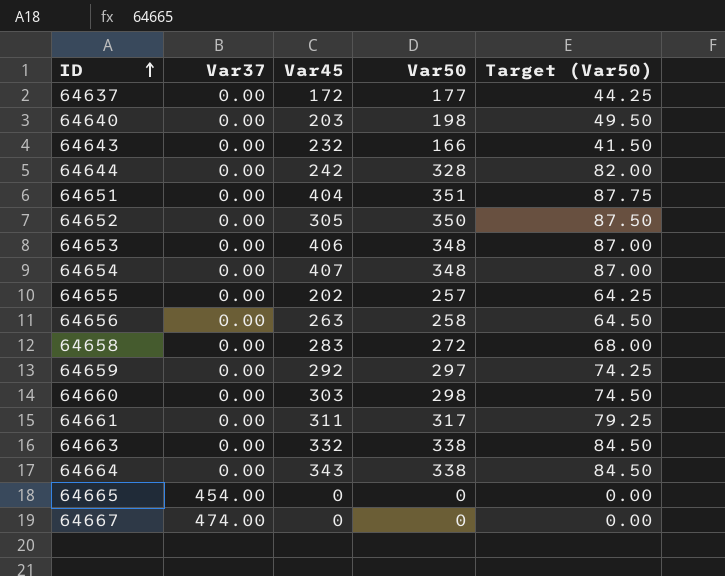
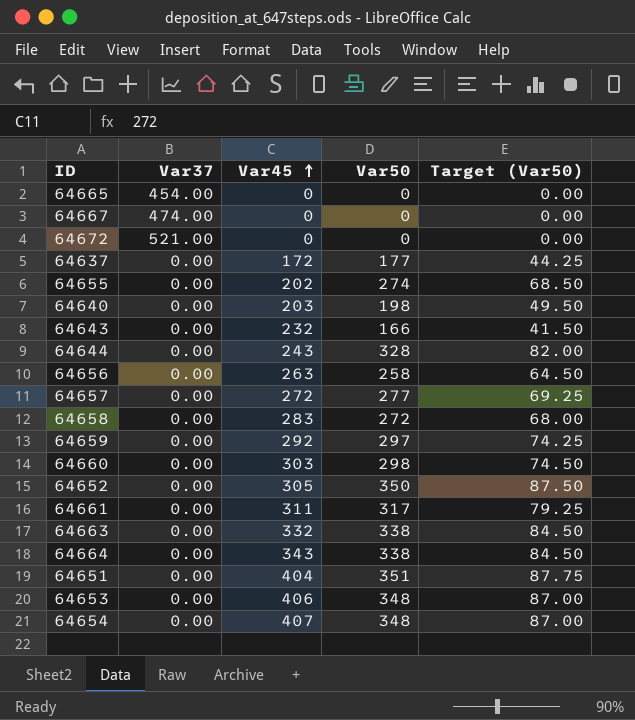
row order: ID ascending -> Var45 ascending
row 64672: none -> 521.00 | 0 | 0 | 0.00
64655 | Var50: 257 -> 274
64655 | Target (Var50): 64.25 -> 68.50
64644 | Var45: 242 -> 243
row 64657: none -> 0.00 | 272 | 277 | 69.25

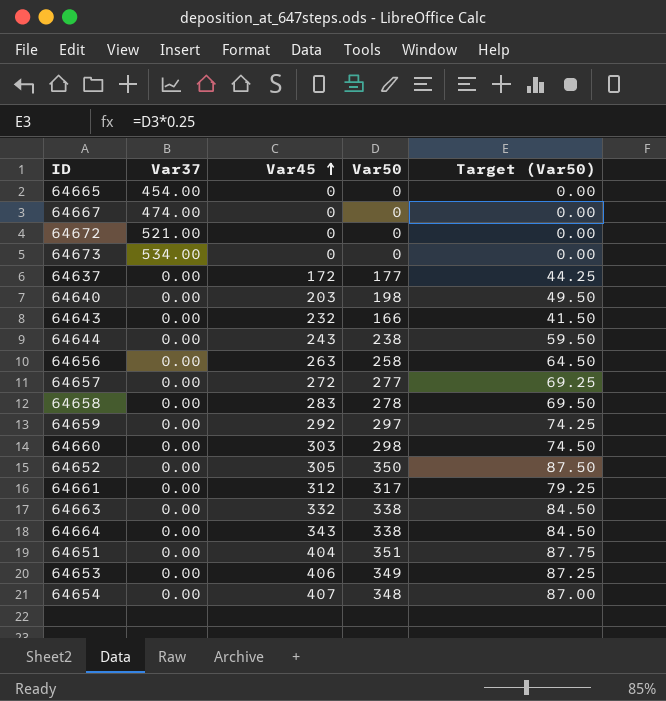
row 64655: 0.00 | 202 | 274 | 68.50 -> none
row 64673: none -> 534.00 | 0 | 0 | 0.00
64644 | Var50: 328 -> 238
64644 | Target (Var50): 82.00 -> 59.50
64658 | Var50: 272 -> 278
64658 | Target (Var50): 68.00 -> 69.50
64661 | Var45: 311 -> 312
64653 | Var50: 348 -> 349
64653 | Target (Var50): 87.00 -> 87.25

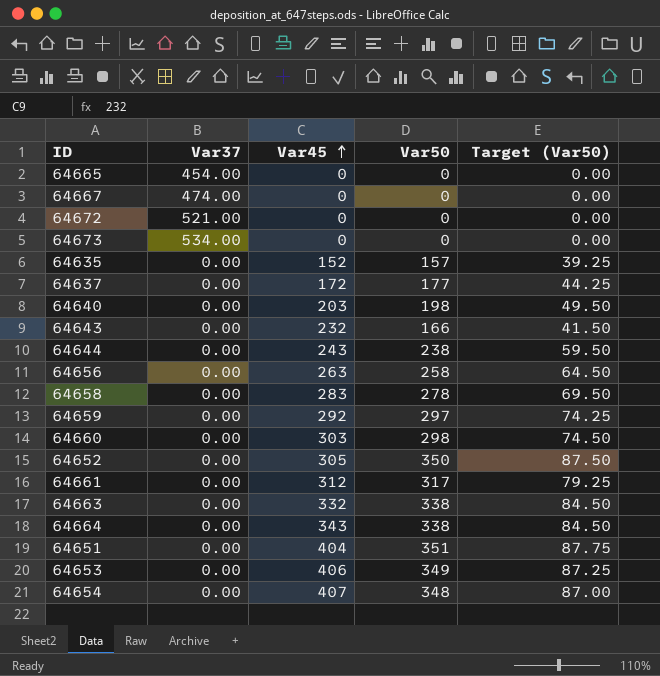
row 64657: 0.00 | 272 | 277 | 69.25 -> none
row 64635: none -> 0.00 | 152 | 157 | 39.25

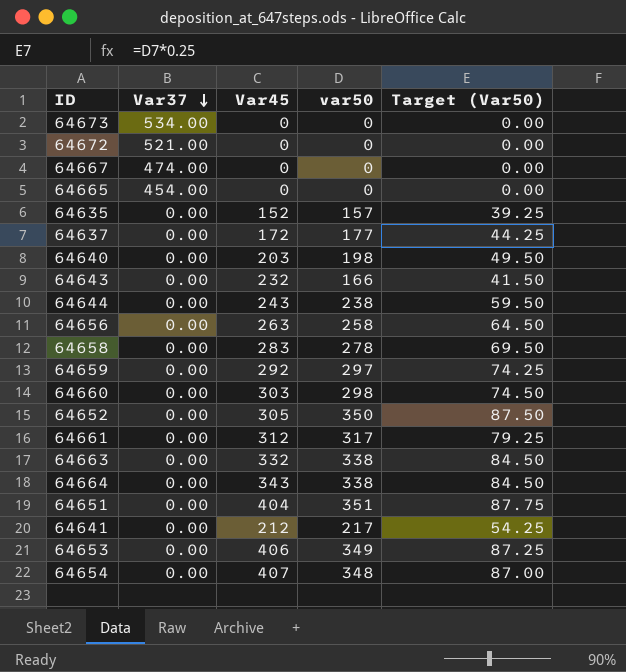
row order: Var45 ascending -> Var37 descending
column name: Var50 -> var50
row 64641: none -> 0.00 | 212 | 217 | 54.25

